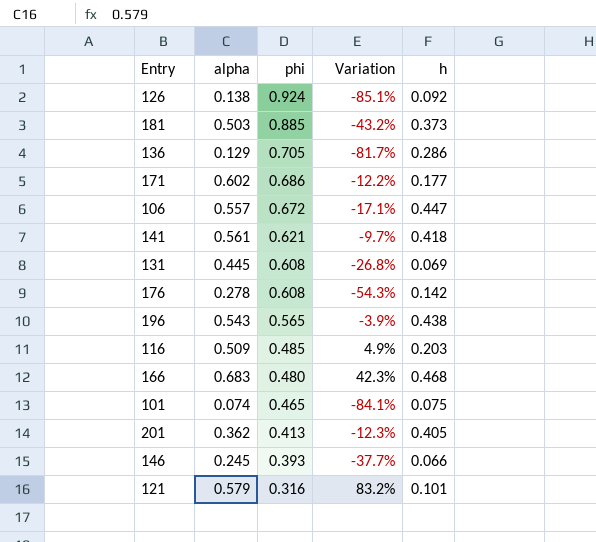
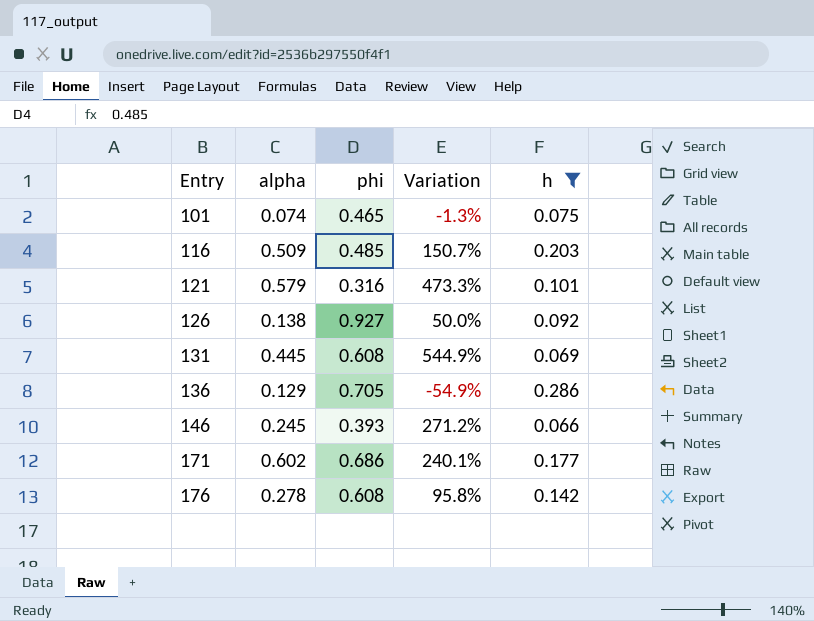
filter: none -> h <= 0.286
row order: phi descending -> Entry ascending
column Variation | formula: ([alpha] - [phi]) / [phi] -> ([alpha] - [h]) / [h]
126 | phi: 0.924 -> 0.927

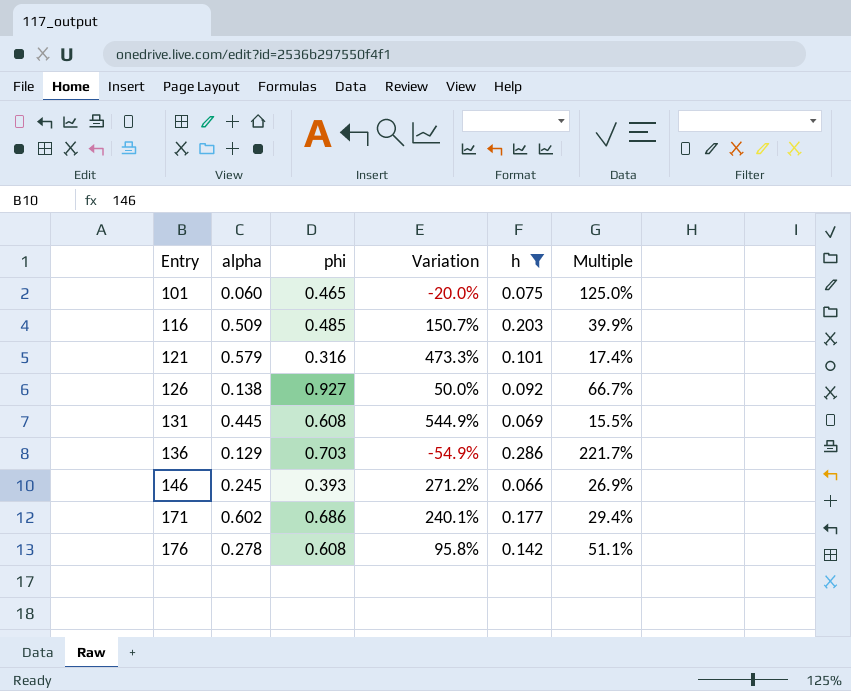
column Multiple | formula: none -> [h] / [alpha]
101 | alpha: 0.074 -> 0.060
101 | Variation: -1.3% -> -20.0%
136 | phi: 0.705 -> 0.703

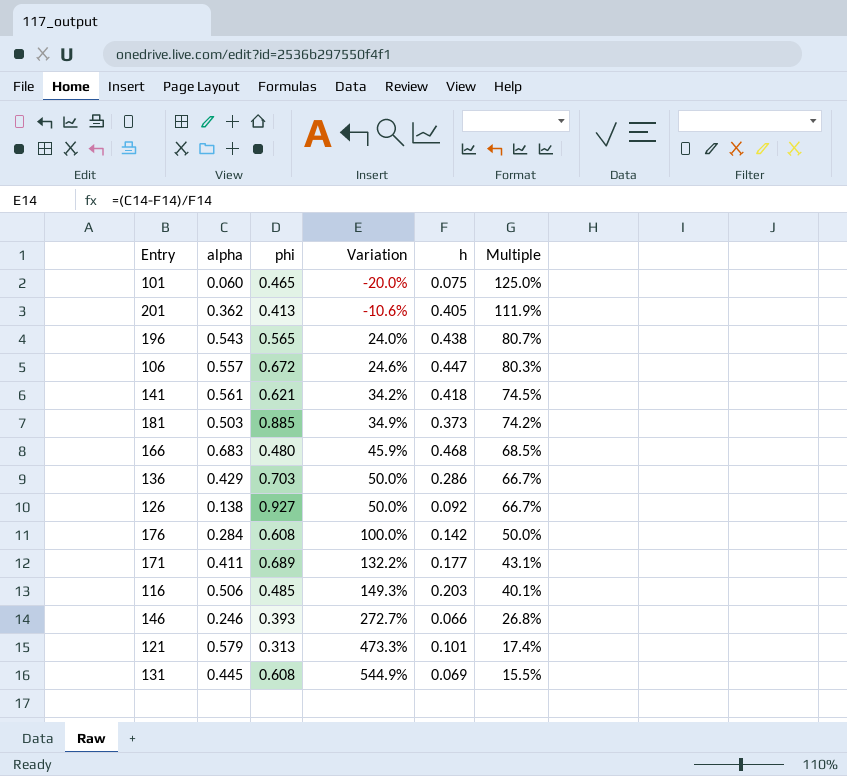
filter: h <= 0.286 -> none
row order: Entry ascending -> Variation ascending
136 | alpha: 0.129 -> 0.429
136 | Variation: -54.9% -> 50.0%
136 | Multiple: 221.7% -> 66.7%
176 | alpha: 0.278 -> 0.284
176 | Variation: 95.8% -> 100.0%
176 | Multiple: 51.1% -> 50.0%
171 | alpha: 0.602 -> 0.411
171 | phi: 0.686 -> 0.689
171 | Variation: 240.1% -> 132.2%
171 | Multiple: 29.4% -> 43.1%
116 | alpha: 0.509 -> 0.506
116 | Variation: 150.7% -> 149.3%
116 | Multiple: 39.9% -> 40.1%
146 | alpha: 0.245 -> 0.246
146 | Variation: 271.2% -> 272.7%
146 | Multiple: 26.9% -> 26.8%
121 | phi: 0.316 -> 0.313

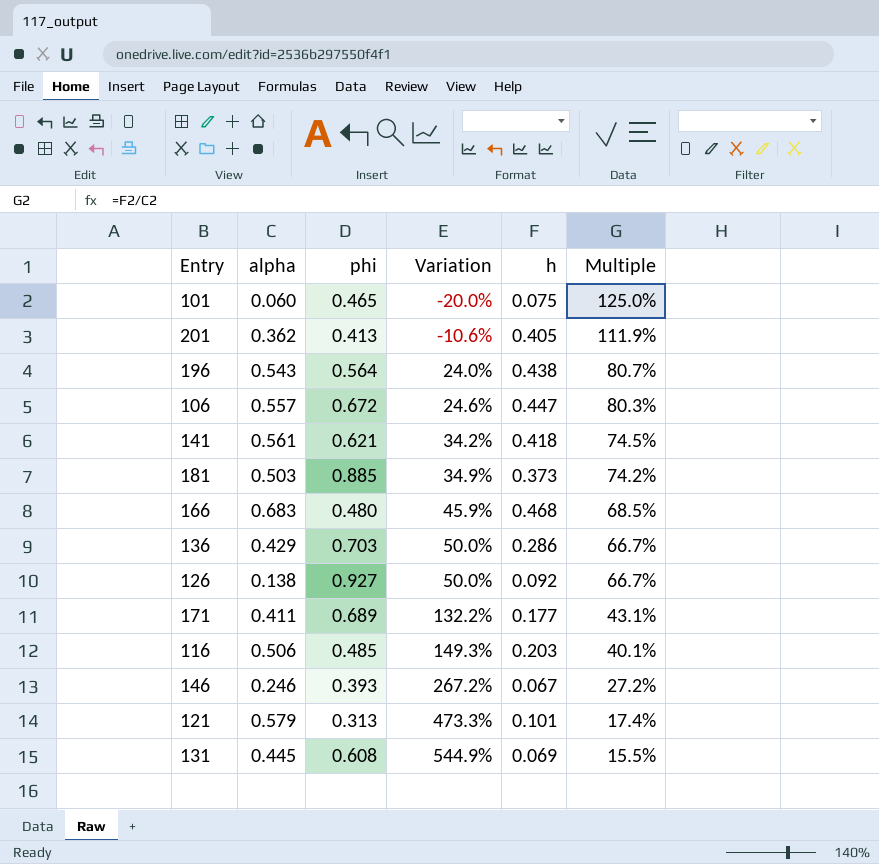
row 176: 0.284 | 0.608 | 100.0% | 0.142 | 50.0% -> none
196 | phi: 0.565 -> 0.564
146 | Variation: 272.7% -> 267.2%
146 | h: 0.066 -> 0.067
146 | Multiple: 26.8% -> 27.2%

